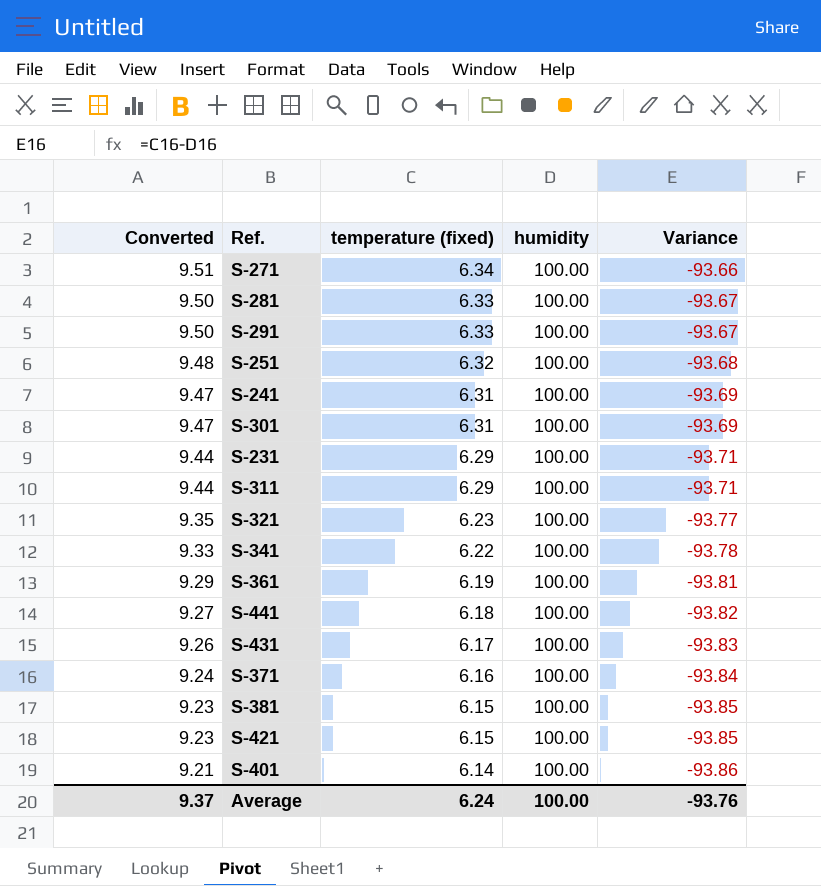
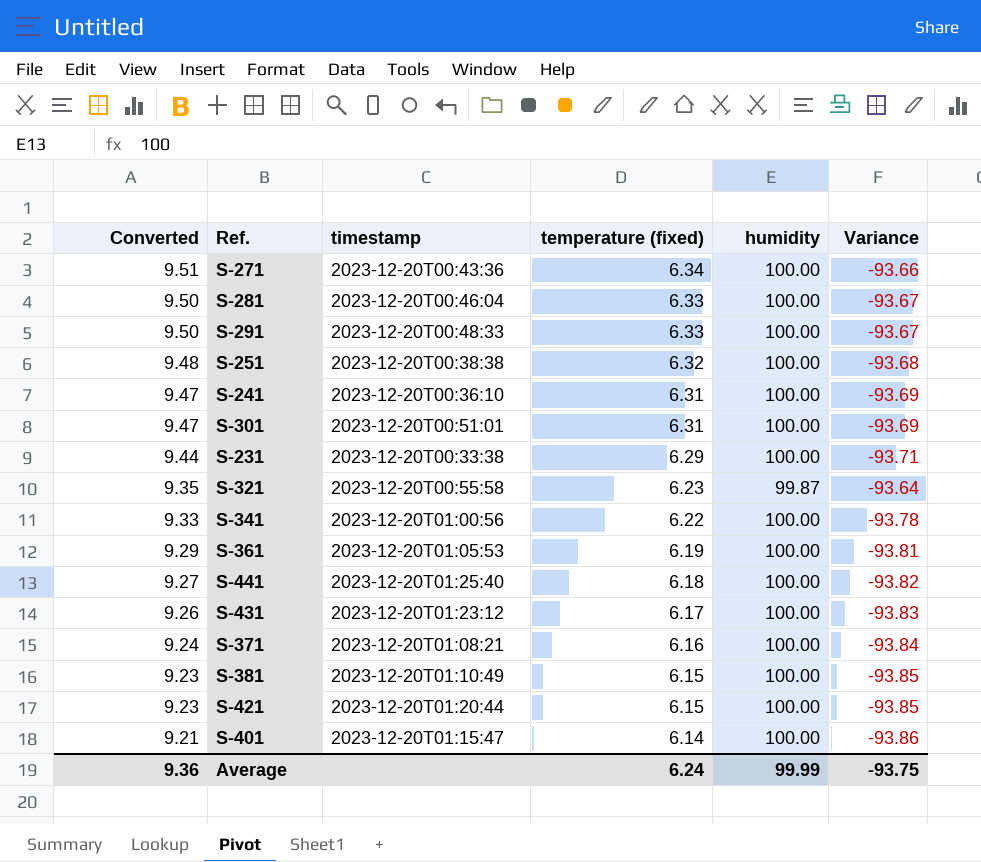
column timestamp | position: none -> 3
row S-311: 9.44 | 6.29 | 100.00 | -93.71 -> none
S-321 | humidity: 100.00 -> 99.87
S-321 | Variance: -93.77 -> -93.64
Average | Converted: 9.37 -> 9.36
Average | humidity: 100.00 -> 99.99
Average | Variance: -93.76 -> -93.75

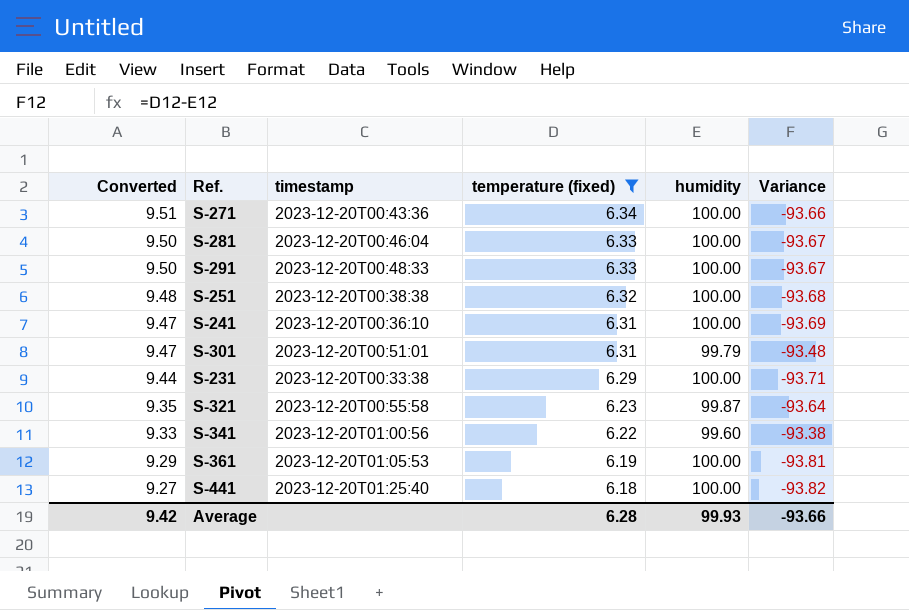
filter: none -> temperature (fixed) >= 6.18
S-301 | humidity: 100.00 -> 99.79
S-301 | Variance: -93.69 -> -93.48
S-341 | humidity: 100.00 -> 99.60
S-341 | Variance: -93.78 -> -93.38
Average | Converted: 9.36 -> 9.42
Average | temperature (fixed): 6.24 -> 6.28
Average | humidity: 99.99 -> 99.93
Average | Variance: -93.75 -> -93.66

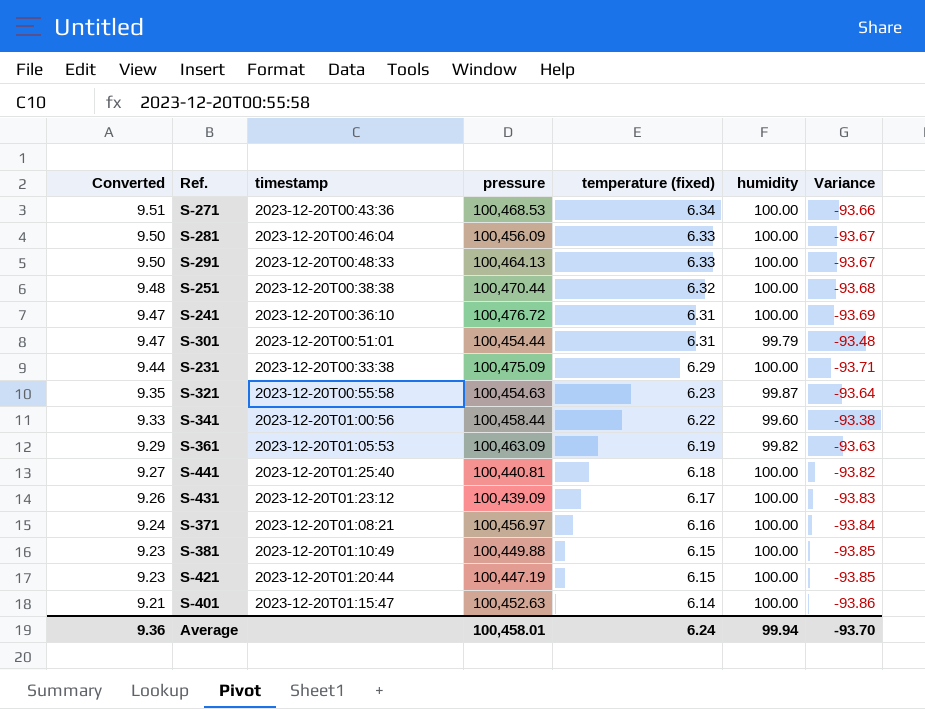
filter: temperature (fixed) >= 6.18 -> none
column pressure | position: none -> 4
S-361 | humidity: 100.00 -> 99.82
S-361 | Variance: -93.81 -> -93.63
Average | Converted: 9.42 -> 9.36
Average | temperature (fixed): 6.28 -> 6.24
Average | humidity: 99.93 -> 99.94
Average | Variance: -93.66 -> -93.70

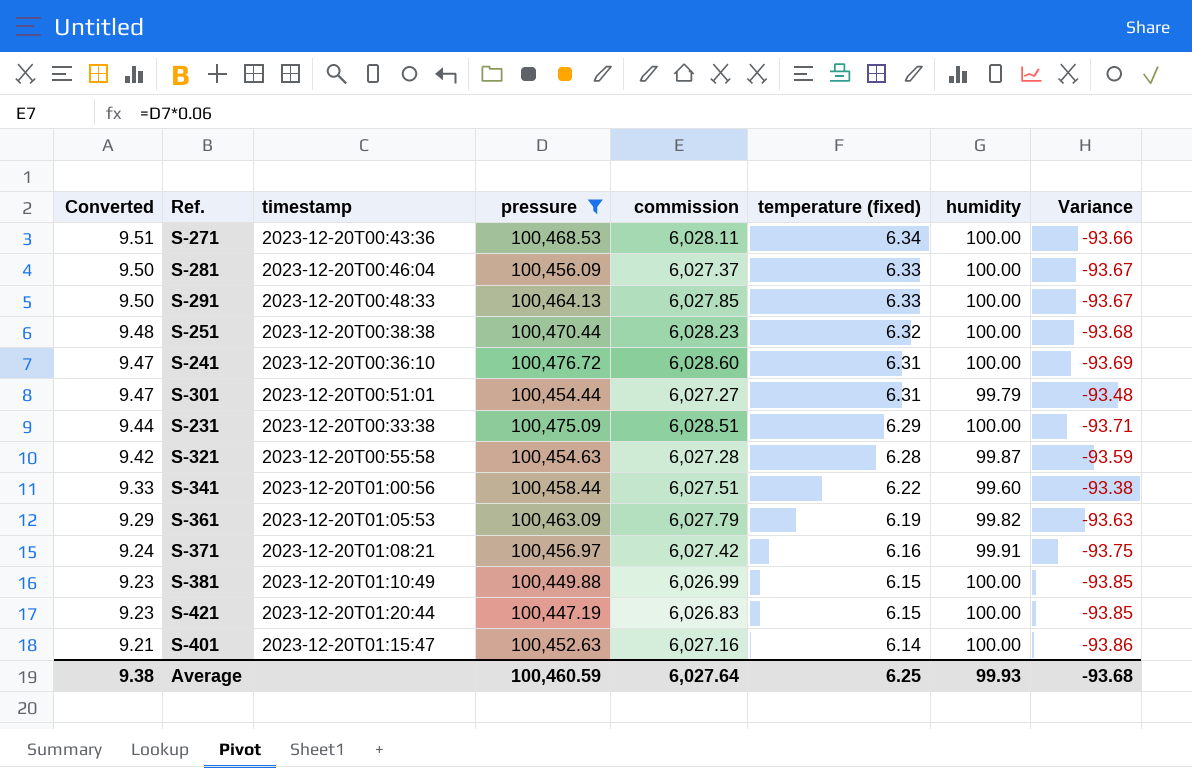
filter: none -> pressure >= 100,447.19
column commission | formula: none -> [pressure] * 0.06
S-321 | Converted: 9.35 -> 9.42
S-321 | temperature (fixed): 6.23 -> 6.28
S-321 | Variance: -93.64 -> -93.59
S-371 | humidity: 100.00 -> 99.91
S-371 | Variance: -93.84 -> -93.75
Average | Converted: 9.36 -> 9.38
Average | pressure: 100,458.01 -> 100,460.59
Average | temperature (fixed): 6.24 -> 6.25
Average | humidity: 99.94 -> 99.93
Average | Variance: -93.70 -> -93.68

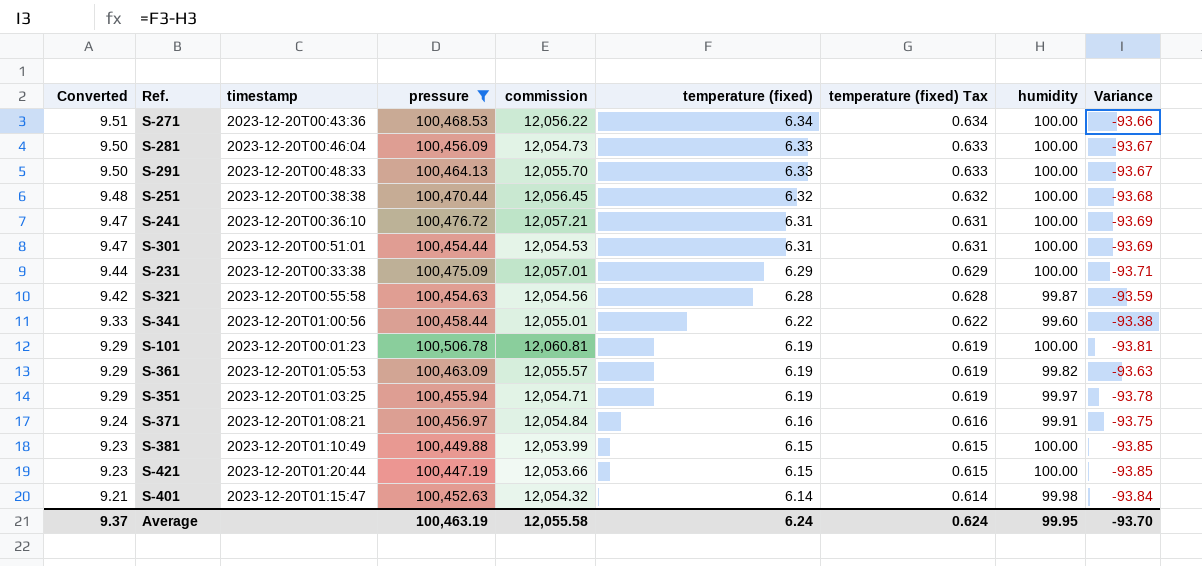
column commission | formula: [pressure] * 0.06 -> [pressure] * 0.12
column temperature (fixed) Tax | formula: none -> [temperature (fixed)] * 0.1
S-301 | humidity: 99.79 -> 100.00
S-301 | Variance: -93.48 -> -93.69
row S-101: none -> 9.29 | 2023-12-20T00:01:23 | 100,506.78 | 12,060.81 | 6.19 | 0.619 | 100.00 | -93.81
row S-351: none -> 9.29 | 2023-12-20T01:03:25 | 100,455.94 | 12,054.71 | 6.19 | 0.619 | 99.97 | -93.78
S-401 | humidity: 100.00 -> 99.98
S-401 | Variance: -93.86 -> -93.84
Average | Converted: 9.38 -> 9.37
Average | pressure: 100,460.59 -> 100,463.19
Average | commission: 6,027.64 -> 12,055.58
Average | temperature (fixed): 6.25 -> 6.24
Average | humidity: 99.93 -> 99.95
Average | Variance: -93.68 -> -93.70

